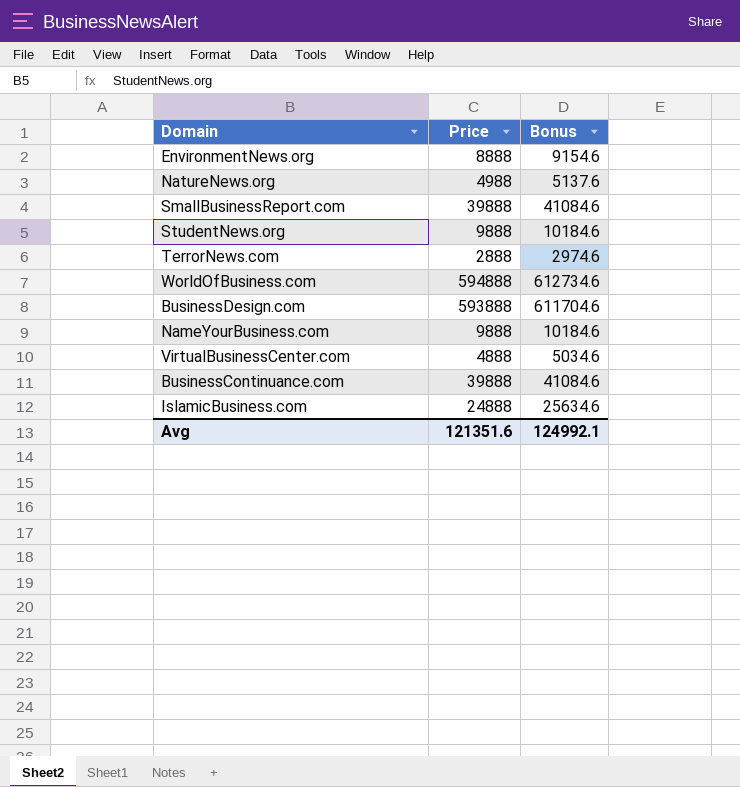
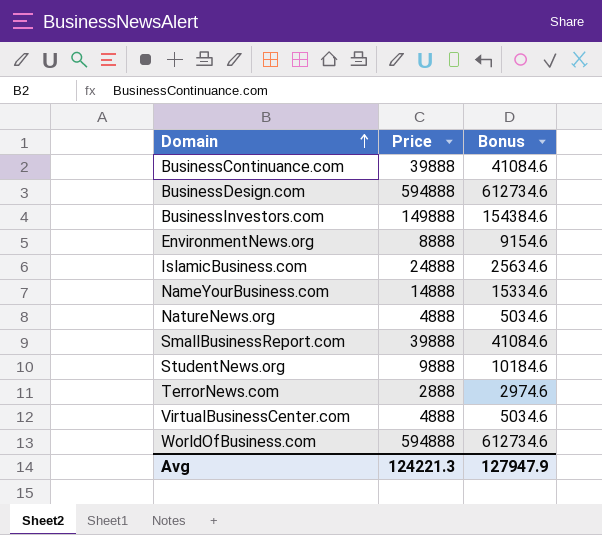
row order: none -> Domain ascending
BusinessDesign.com | Price: 593888 -> 594888
BusinessDesign.com | Bonus: 611704.6 -> 612734.6
row BusinessInvestors.com: none -> 149888 | 154384.6
NameYourBusiness.com | Price: 9888 -> 14888
NameYourBusiness.com | Bonus: 10184.6 -> 15334.6
NatureNews.org | Price: 4988 -> 4888
NatureNews.org | Bonus: 5137.6 -> 5034.6
Avg | Price: 121351.6 -> 124221.3
Avg | Bonus: 124992.1 -> 127947.9

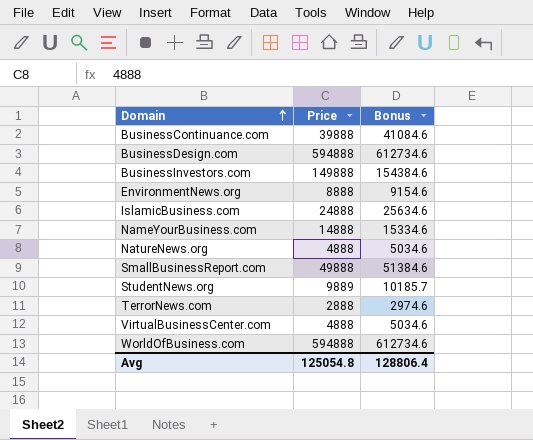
SmallBusinessReport.com | Price: 39888 -> 49888
SmallBusinessReport.com | Bonus: 41084.6 -> 51384.6
StudentNews.org | Price: 9888 -> 9889
StudentNews.org | Bonus: 10184.6 -> 10185.7
Avg | Price: 124221.3 -> 125054.8
Avg | Bonus: 127947.9 -> 128806.4

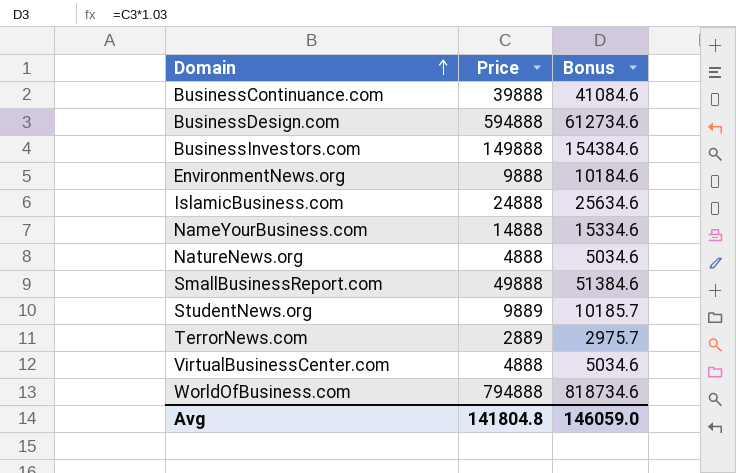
EnvironmentNews.org | Price: 8888 -> 9888
EnvironmentNews.org | Bonus: 9154.6 -> 10184.6
TerrorNews.com | Price: 2888 -> 2889
TerrorNews.com | Bonus: 2974.6 -> 2975.7
WorldOfBusiness.com | Price: 594888 -> 794888
WorldOfBusiness.com | Bonus: 612734.6 -> 818734.6
Avg | Price: 125054.8 -> 141804.8
Avg | Bonus: 128806.4 -> 146059.0

